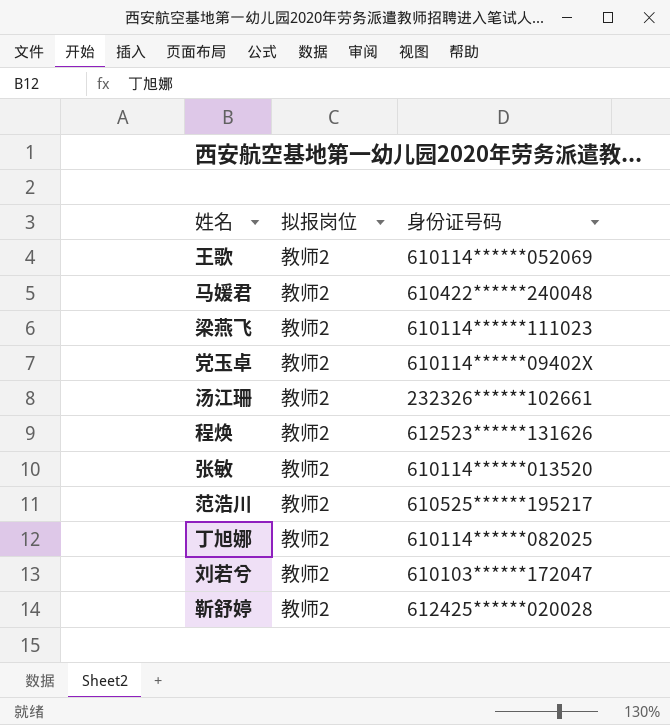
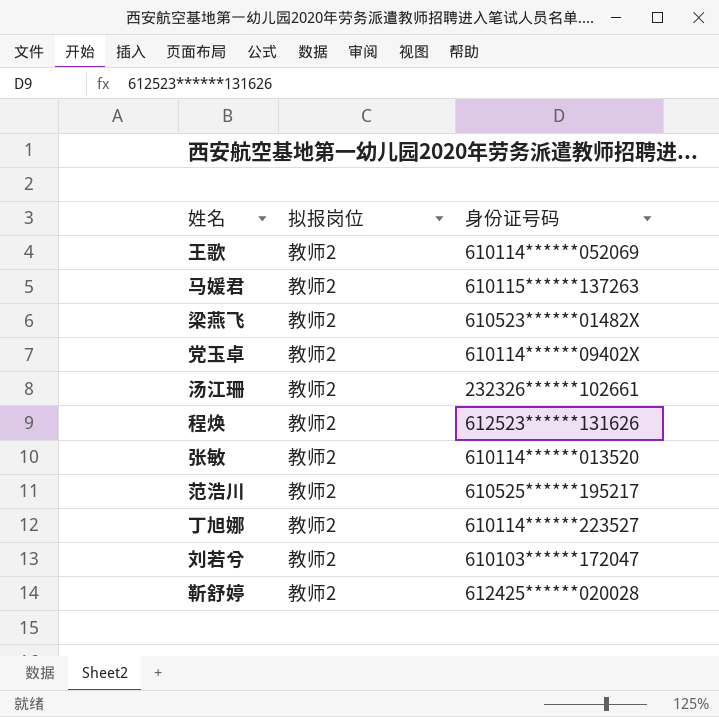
马媛君 | 身份证号码: 610422******240048 -> 610115******137263
梁燕飞 | 身份证号码: 610114******111023 -> 610523******01482X
丁旭娜 | 身份证号码: 610114******082025 -> 610114******223527

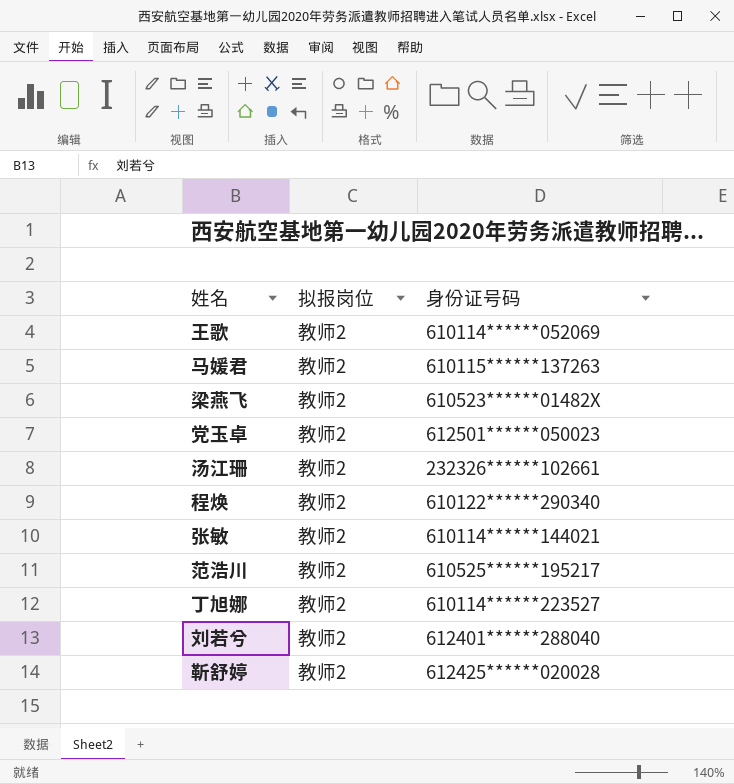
党玉卓 | 身份证号码: 610114******09402X -> 612501******050023
程焕 | 身份证号码: 612523******131626 -> 610122******290340
张敏 | 身份证号码: 610114******013520 -> 610114******144021
刘若兮 | 身份证号码: 610103******172047 -> 612401******288040

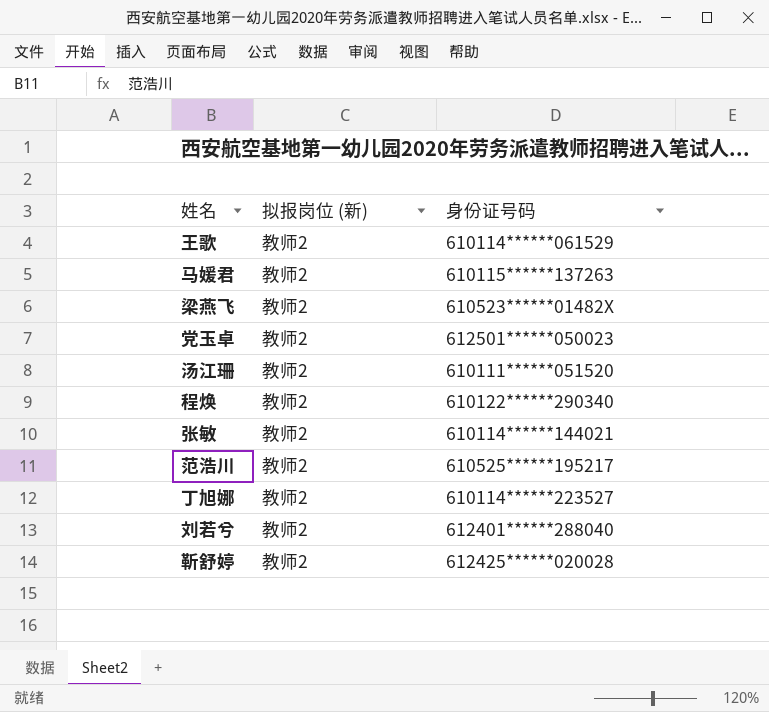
column name: 拟报岗位 -> 拟报岗位 (新)
王歌 | 身份证号码: 610114******052069 -> 610114******061529
汤江珊 | 身份证号码: 232326******102661 -> 610111******051520

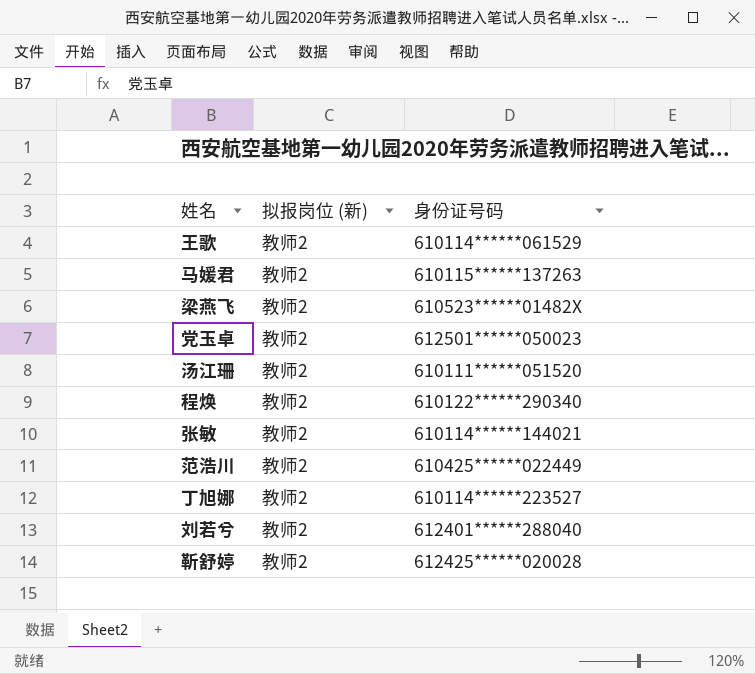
范浩川 | 身份证号码: 610525******195217 -> 610425******022449

